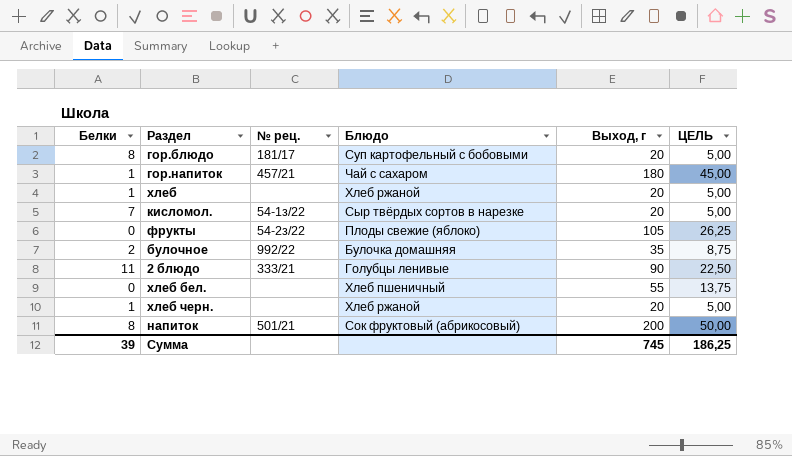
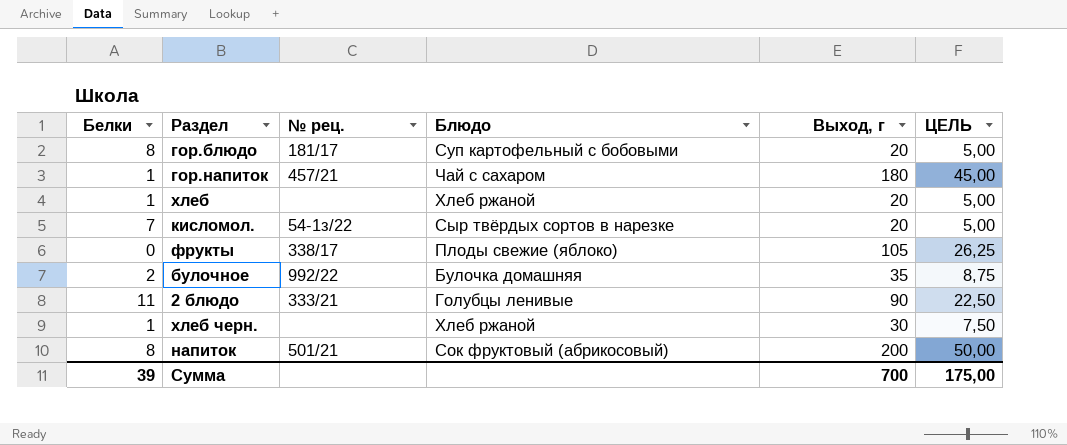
row хлеб бел.: 0 | none | Хлеб пшеничный | 55 | 13,75 -> none
фрукты | № рец.: 54-2з/22 -> 338/17
хлеб черн. | Выход, г: 20 -> 30
хлеб черн. | ЦЕЛЬ: 5,00 -> 7,50
Сумма | Выход, г: 745 -> 700
Сумма | ЦЕЛЬ: 186,25 -> 175,00

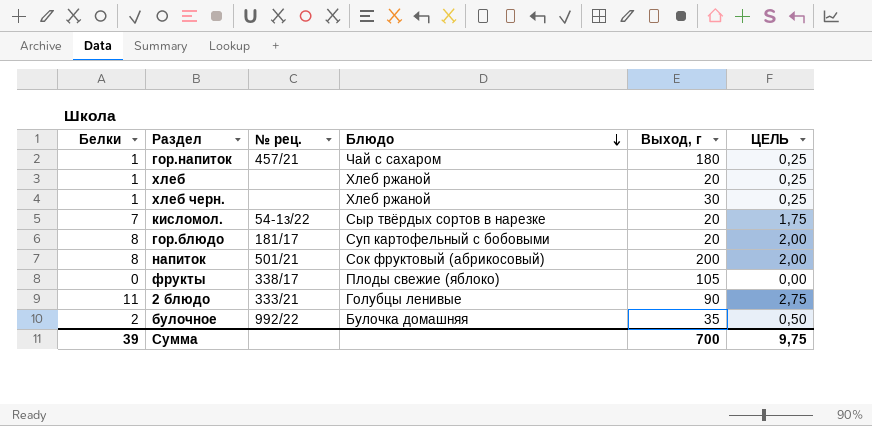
row order: none -> Блюдо descending
column ЦЕЛЬ | formula: [Выход, г] * 0,25 -> [Белки] * 0,25
Сумма | ЦЕЛЬ: 175,00 -> 9,75

